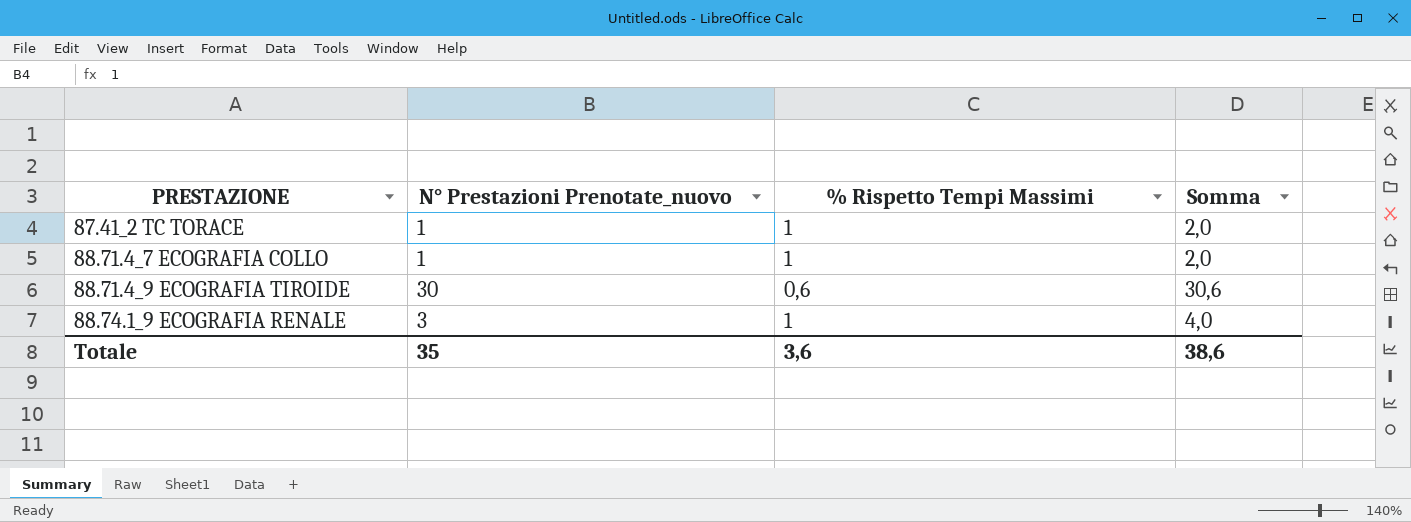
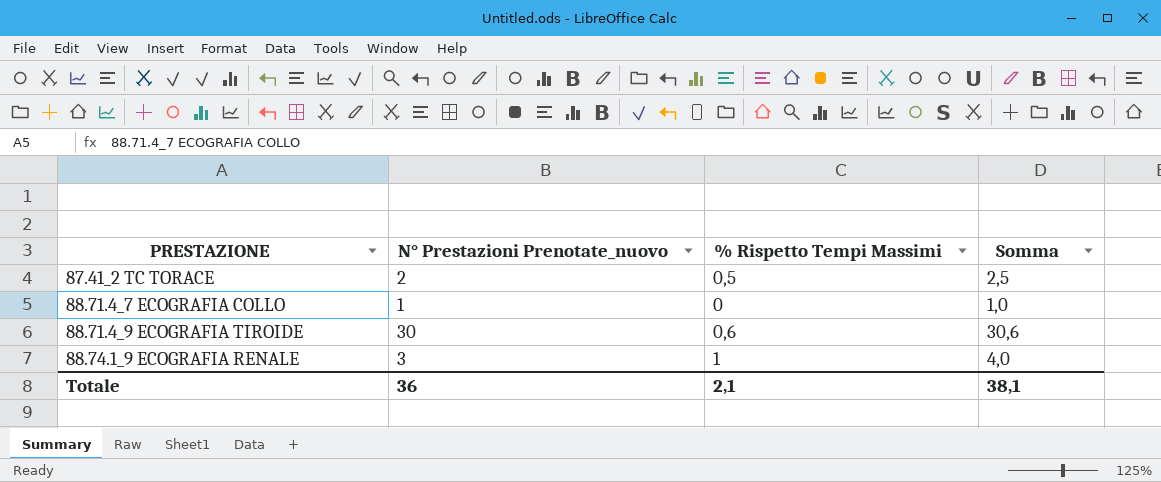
87.41_2 TC TORACE | N° Prestazioni Prenotate_nuovo: 1 -> 2
87.41_2 TC TORACE | % Rispetto Tempi Massimi: 1 -> 0,5
87.41_2 TC TORACE | Somma: 2,0 -> 2,5
88.71.4_7 ECOGRAFIA COLLO | % Rispetto Tempi Massimi: 1 -> 0
88.71.4_7 ECOGRAFIA COLLO | Somma: 2,0 -> 1,0
Totale | N° Prestazioni Prenotate_nuovo: 35 -> 36
Totale | % Rispetto Tempi Massimi: 3,6 -> 2,1
Totale | Somma: 38,6 -> 38,1

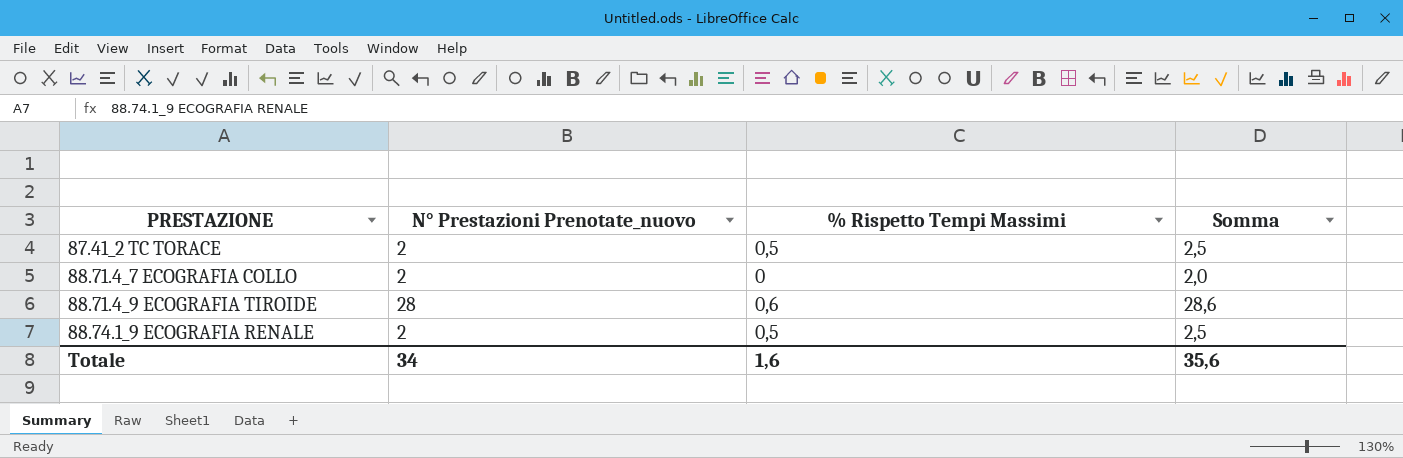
88.71.4_7 ECOGRAFIA COLLO | N° Prestazioni Prenotate_nuovo: 1 -> 2
88.71.4_7 ECOGRAFIA COLLO | Somma: 1,0 -> 2,0
88.71.4_9 ECOGRAFIA TIROIDE | N° Prestazioni Prenotate_nuovo: 30 -> 28
88.71.4_9 ECOGRAFIA TIROIDE | Somma: 30,6 -> 28,6
88.74.1_9 ECOGRAFIA RENALE | N° Prestazioni Prenotate_nuovo: 3 -> 2
88.74.1_9 ECOGRAFIA RENALE | % Rispetto Tempi Massimi: 1 -> 0,5
88.74.1_9 ECOGRAFIA RENALE | Somma: 4,0 -> 2,5
Totale | N° Prestazioni Prenotate_nuovo: 36 -> 34
Totale | % Rispetto Tempi Massimi: 2,1 -> 1,6
Totale | Somma: 38,1 -> 35,6

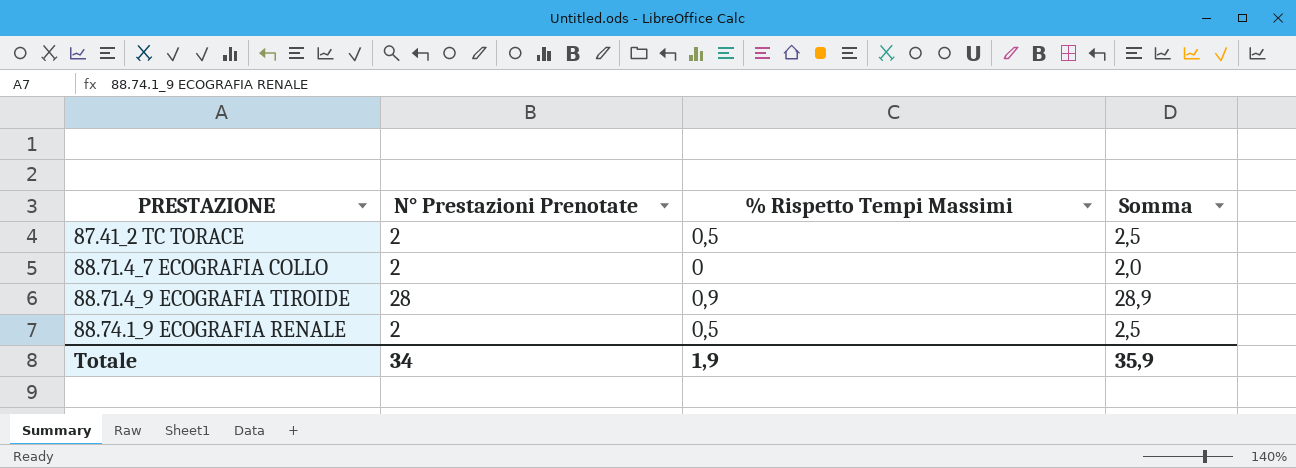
column name: N° Prestazioni Prenotate_nuovo -> N° Prestazioni Prenotate
88.71.4_9 ECOGRAFIA TIROIDE | % Rispetto Tempi Massimi: 0,6 -> 0,9
88.71.4_9 ECOGRAFIA TIROIDE | Somma: 28,6 -> 28,9
Totale | % Rispetto Tempi Massimi: 1,6 -> 1,9
Totale | Somma: 35,6 -> 35,9

